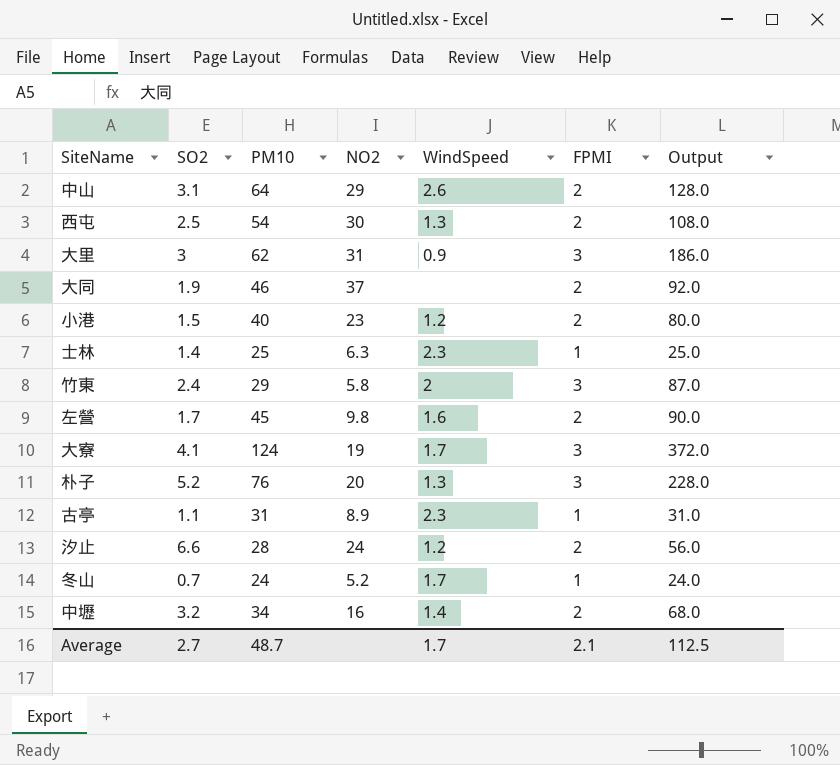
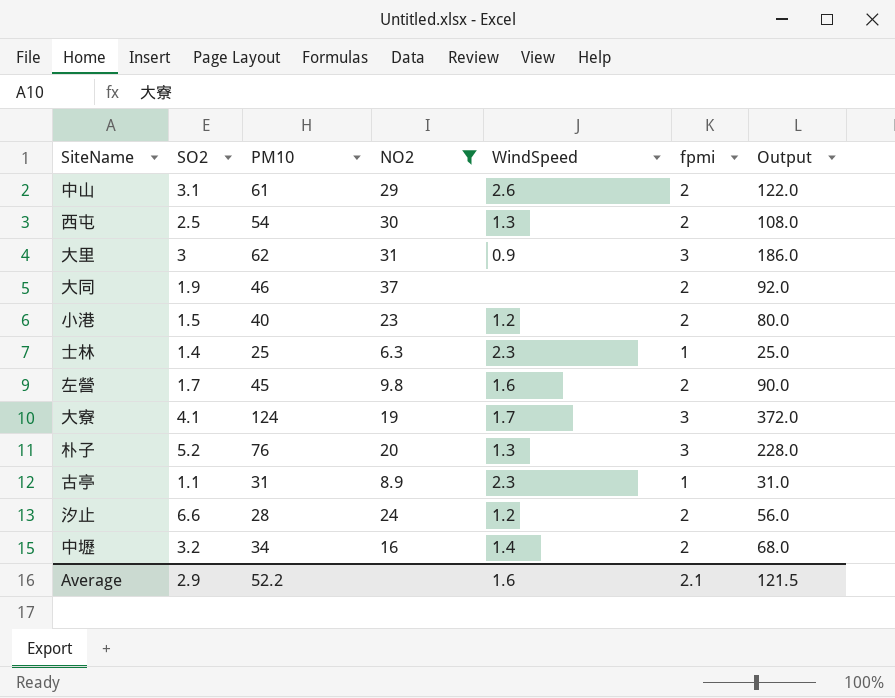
filter: none -> NO2 >= 6.3
column name: FPMI -> fpmi
中山 | PM10: 64 -> 61
中山 | Output: 128.0 -> 122.0
Average | SO2: 2.7 -> 2.9
Average | PM10: 48.7 -> 52.2
Average | WindSpeed: 1.7 -> 1.6
Average | Output: 112.5 -> 121.5

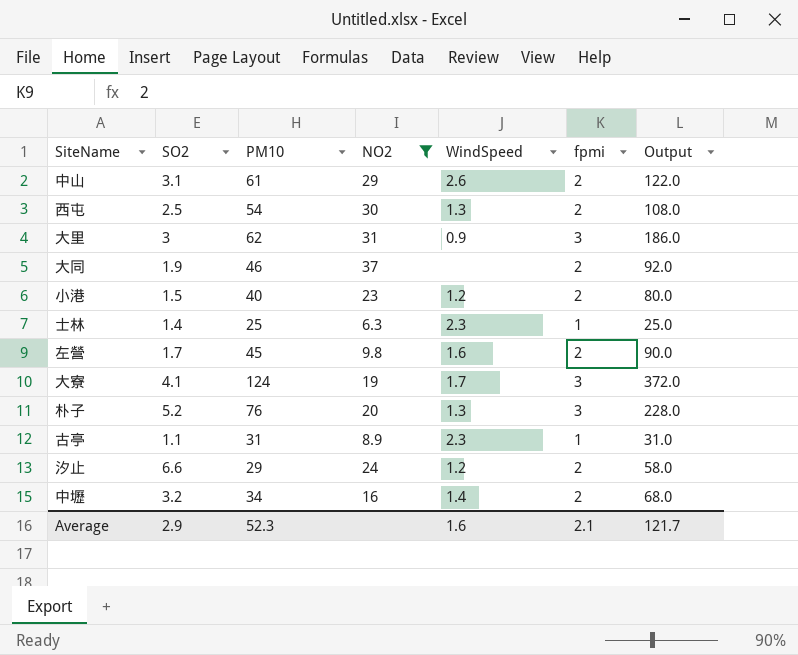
汐止 | PM10: 28 -> 29
汐止 | Output: 56.0 -> 58.0
Average | PM10: 52.2 -> 52.3
Average | Output: 121.5 -> 121.7

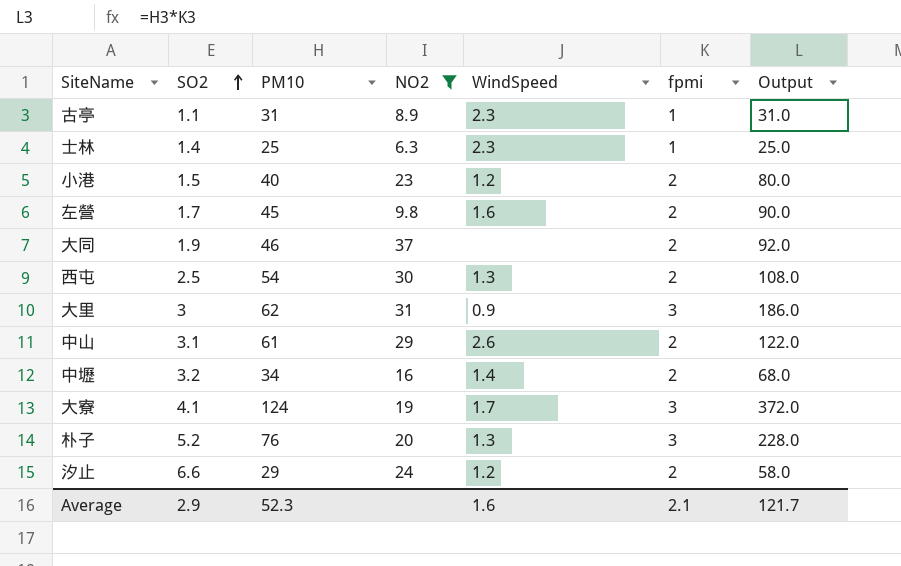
row order: none -> SO2 ascending

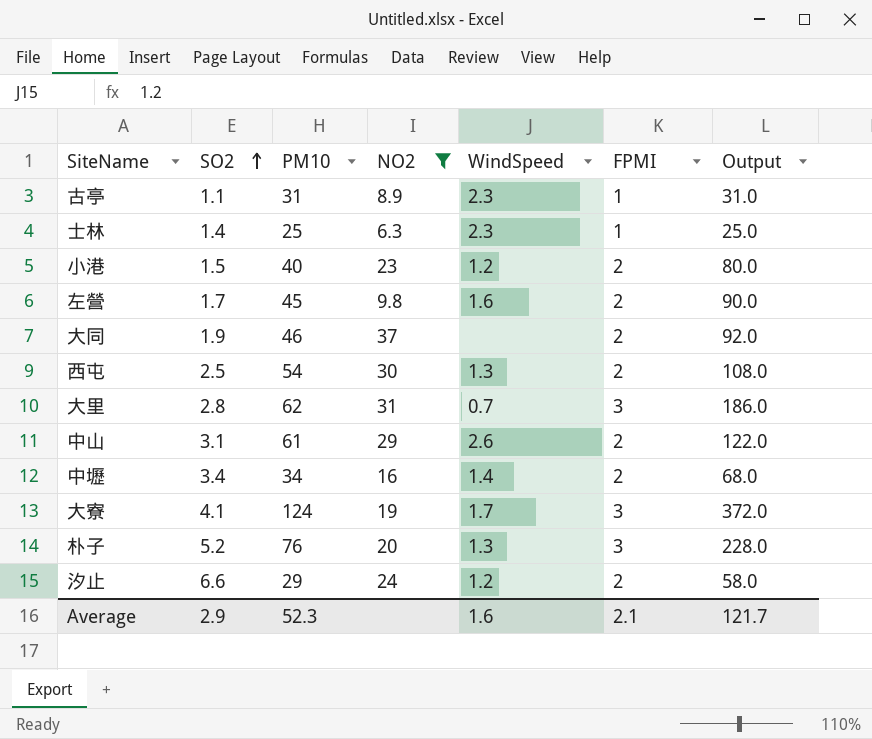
column name: fpmi -> FPMI
大里 | SO2: 3 -> 2.8
大里 | WindSpeed: 0.9 -> 0.7
中壢 | SO2: 3.2 -> 3.4

